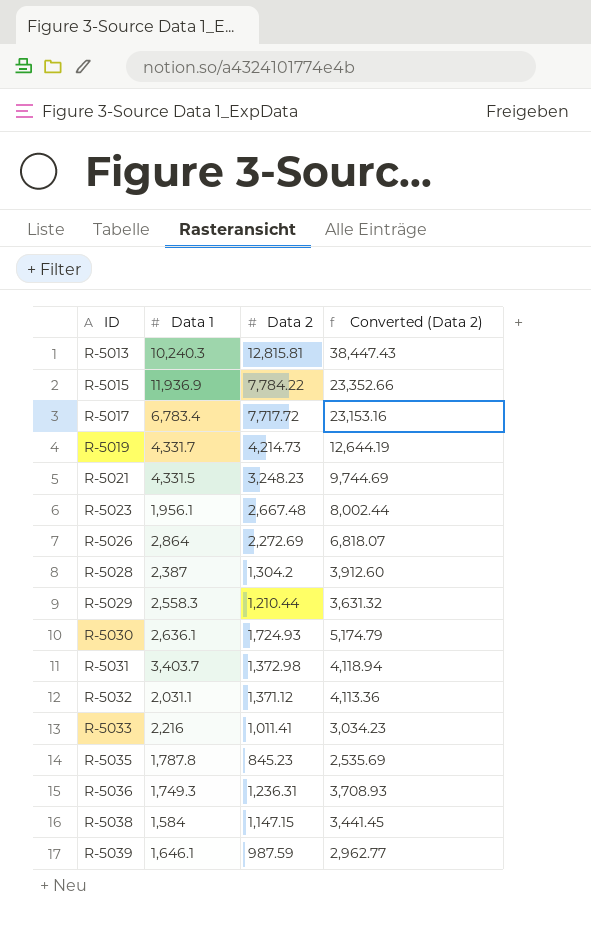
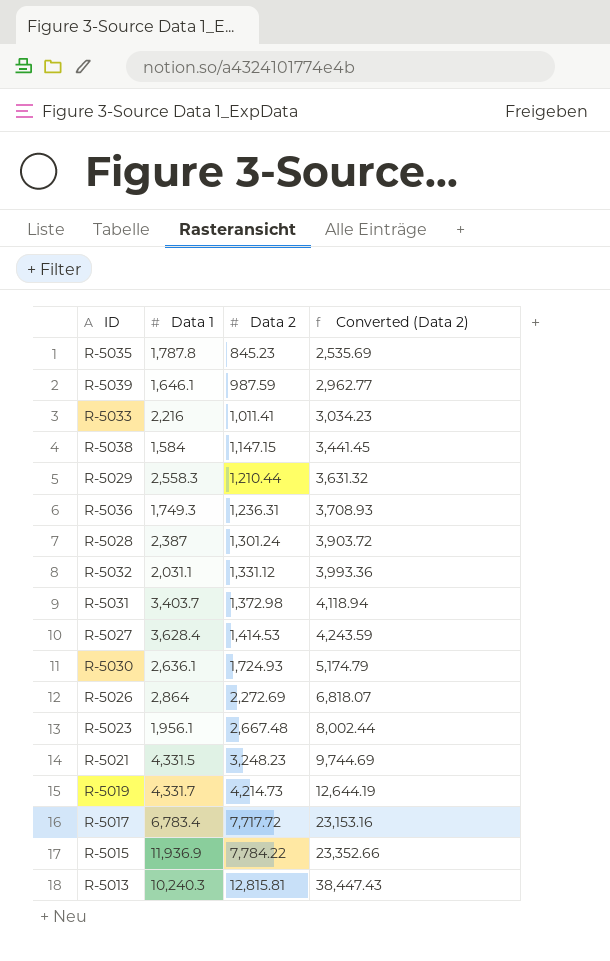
row order: ID ascending -> Data 2 ascending
R-5028 | Data 2: 1,304.2 -> 1,301.24
R-5028 | Converted (Data 2): 3,912.60 -> 3,903.72
R-5032 | Data 2: 1,371.12 -> 1,331.12
R-5032 | Converted (Data 2): 4,113.36 -> 3,993.36
row R-5027: none -> 3,628.4 | 1,414.53 | 4,243.59

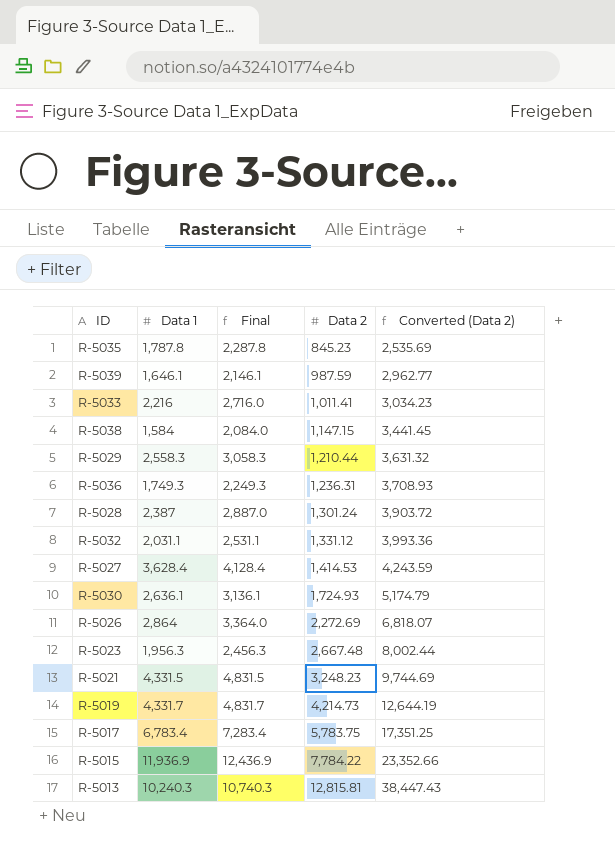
column Final | formula: none -> [Data 1] + 500
row R-5031: 3,403.7 | 1,372.98 | 4,118.94 -> none
R-5023 | Data 1: 1,956.1 -> 1,956.3
R-5017 | Data 2: 7,717.72 -> 5,783.75
R-5017 | Converted (Data 2): 23,153.16 -> 17,351.25

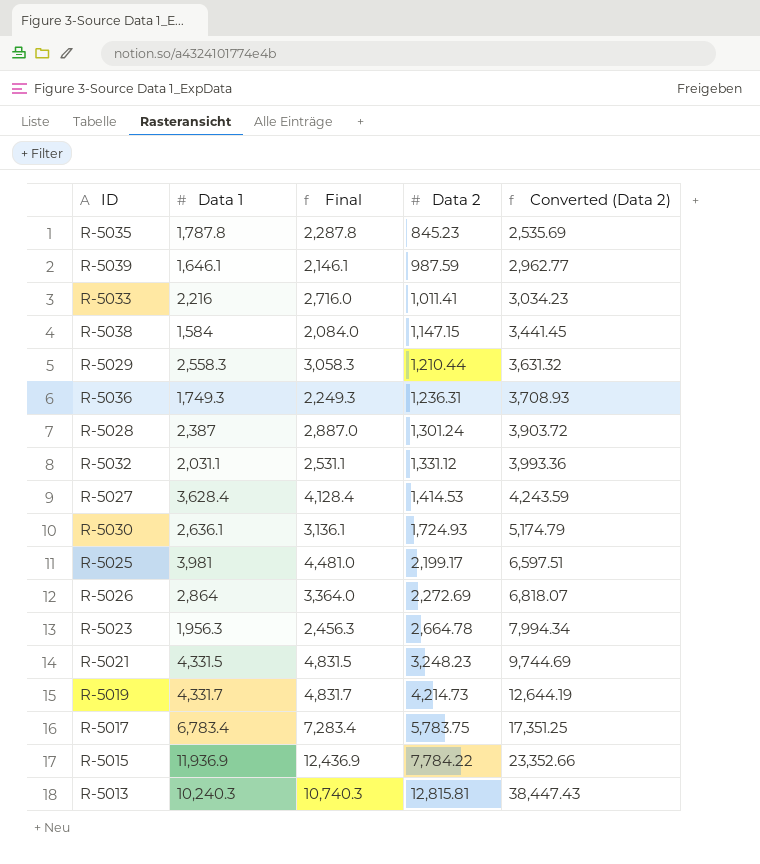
row R-5025: none -> 3,981 | 4,481.0 | 2,199.17 | 6,597.51
R-5023 | Data 2: 2,667.48 -> 2,664.78
R-5023 | Converted (Data 2): 8,002.44 -> 7,994.34

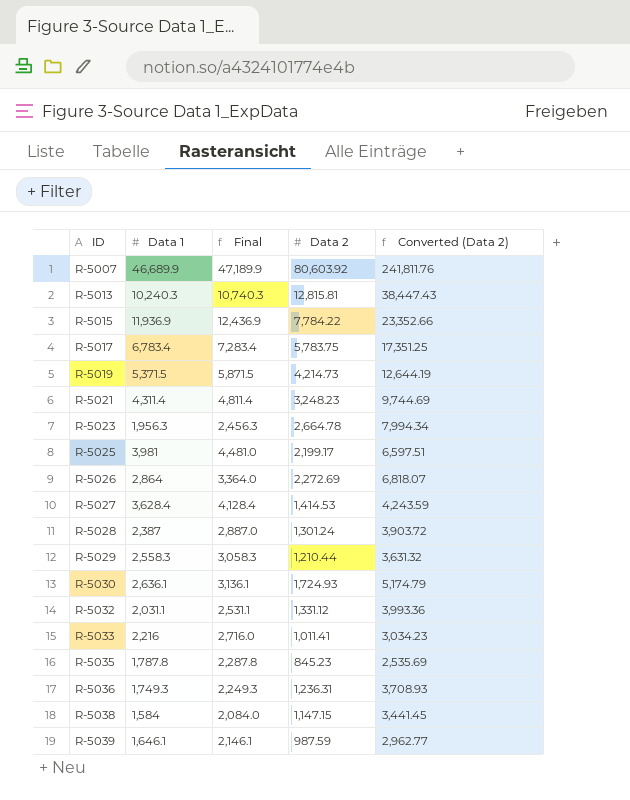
row order: Data 2 ascending -> ID ascending
row R-5007: none -> 46,689.9 | 47,189.9 | 80,603.92 | 241,811.76
R-5019 | Data 1: 4,331.7 -> 5,371.5
R-5019 | Final: 4,831.7 -> 5,871.5
R-5021 | Data 1: 4,331.5 -> 4,311.4
R-5021 | Final: 4,831.5 -> 4,811.4

